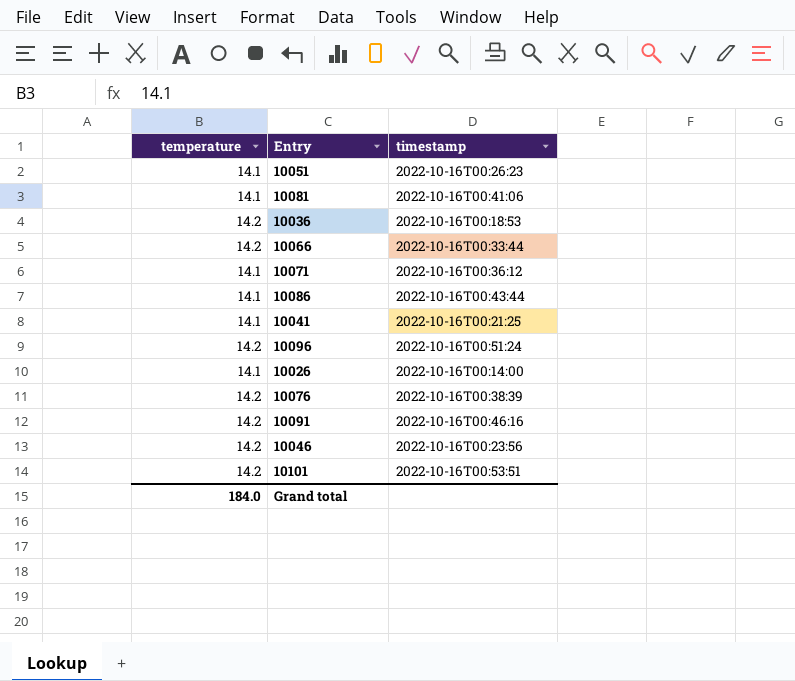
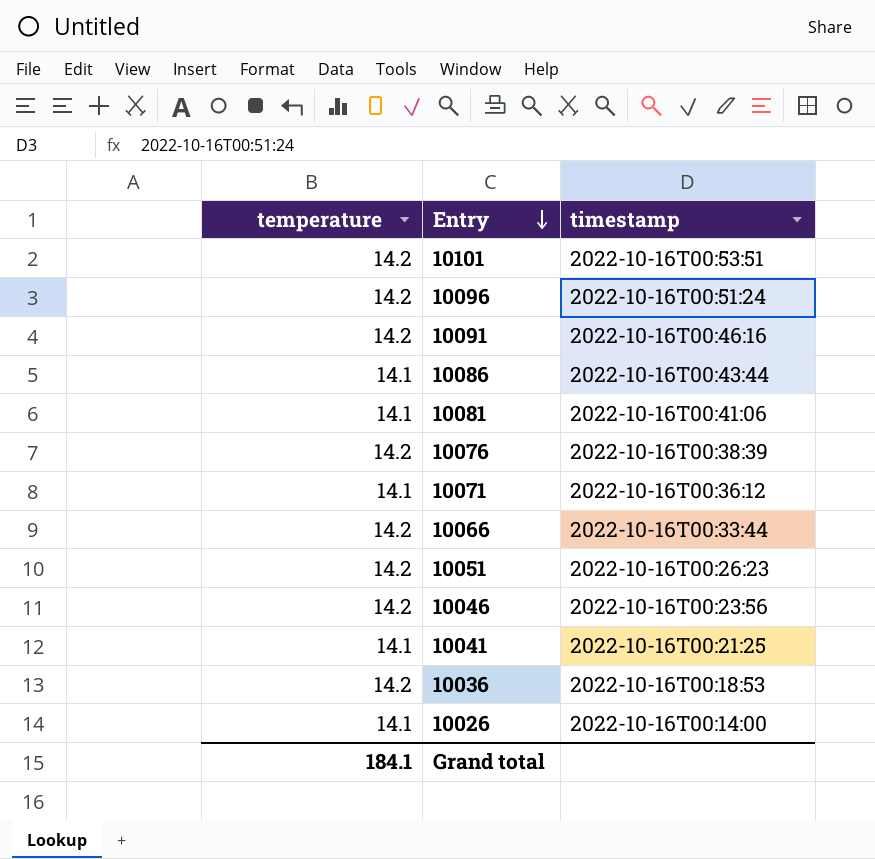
row order: none -> Entry descending
10051 | temperature: 14.1 -> 14.2
Grand total | temperature: 184.0 -> 184.1

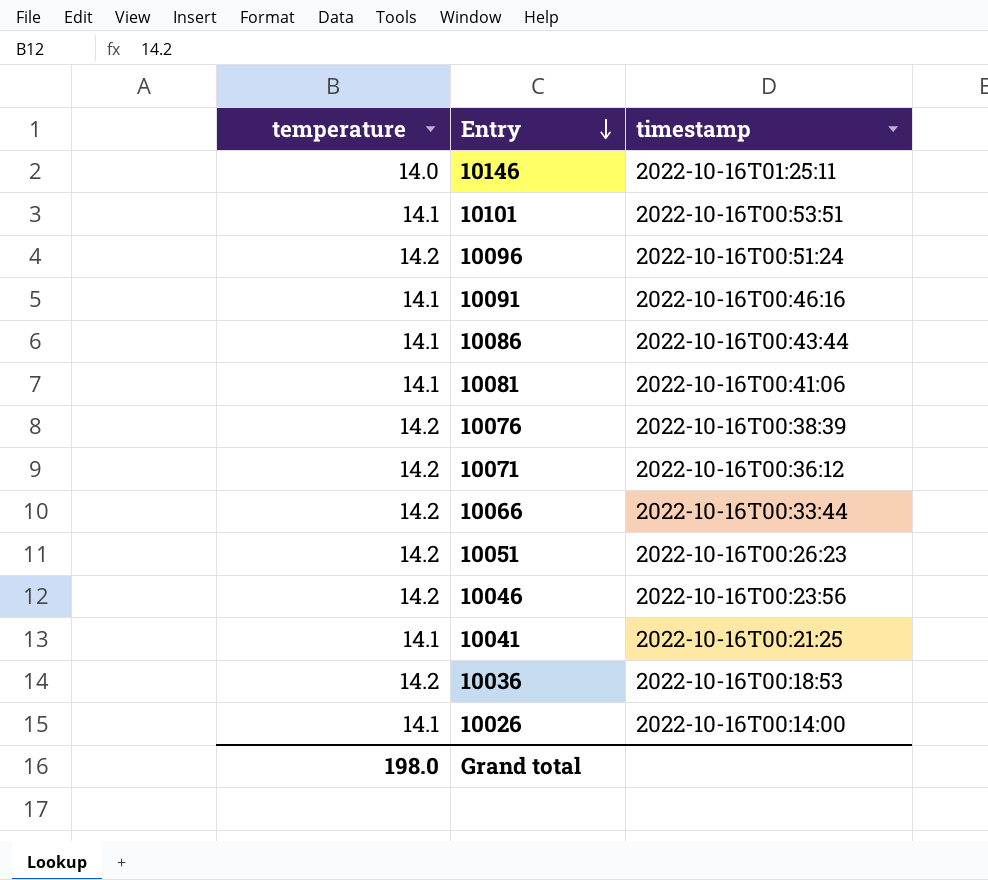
row 10146: none -> 14.0 | 2022-10-16T01:25:11
10101 | temperature: 14.2 -> 14.1
10091 | temperature: 14.2 -> 14.1
10071 | temperature: 14.1 -> 14.2
Grand total | temperature: 184.1 -> 198.0

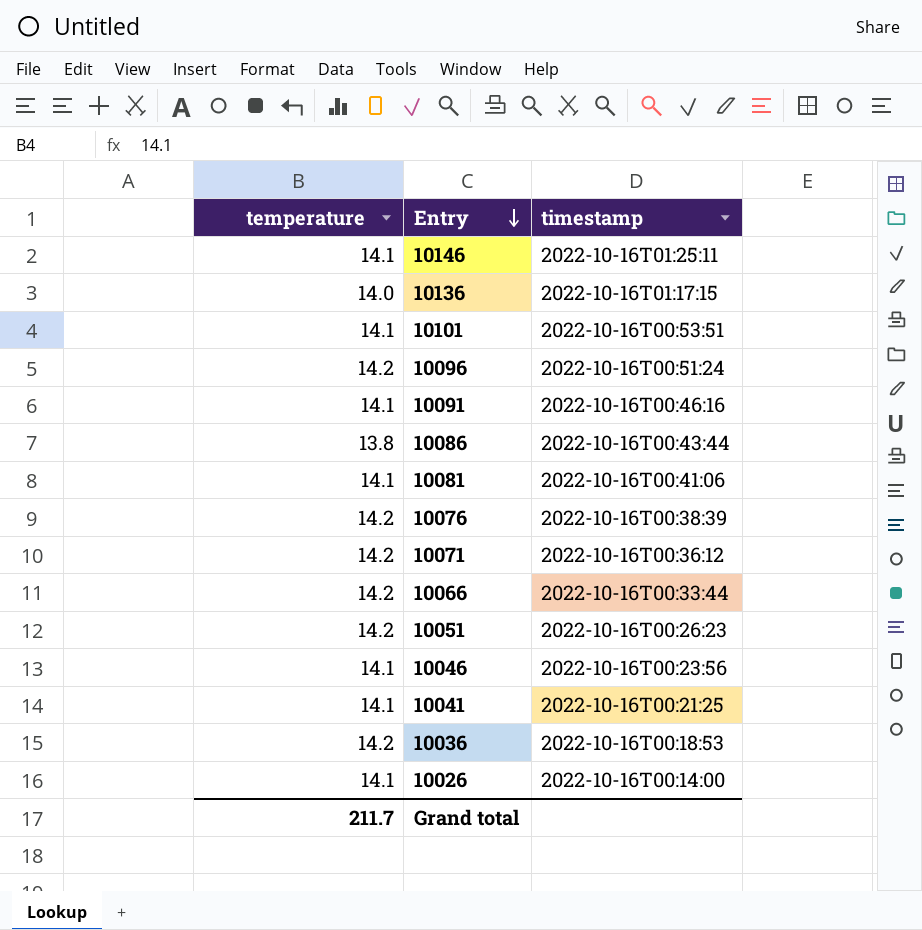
10146 | temperature: 14.0 -> 14.1
row 10136: none -> 14.0 | 2022-10-16T01:17:15
10086 | temperature: 14.1 -> 13.8
10046 | temperature: 14.2 -> 14.1
Grand total | temperature: 198.0 -> 211.7

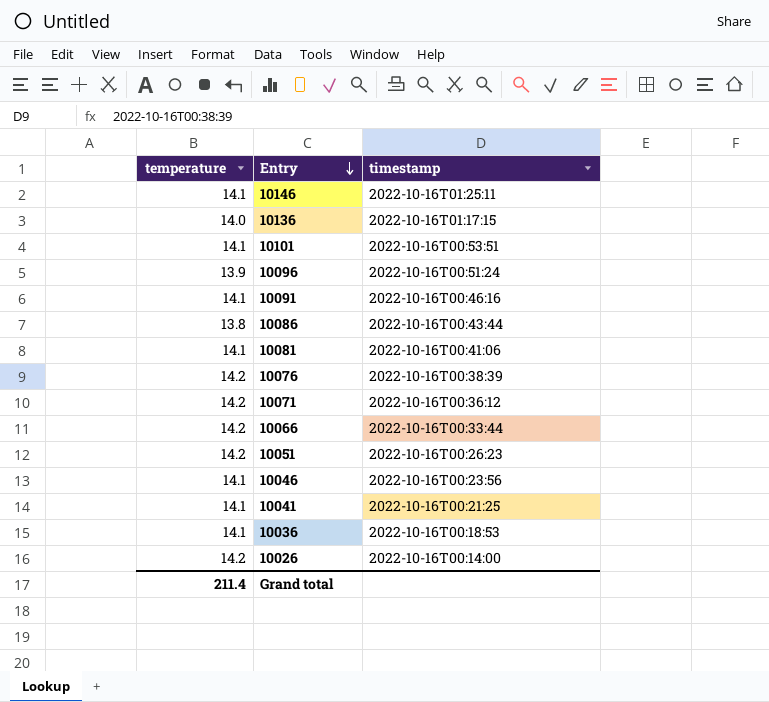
10096 | temperature: 14.2 -> 13.9
10036 | temperature: 14.2 -> 14.1
10026 | temperature: 14.1 -> 14.2
Grand total | temperature: 211.7 -> 211.4

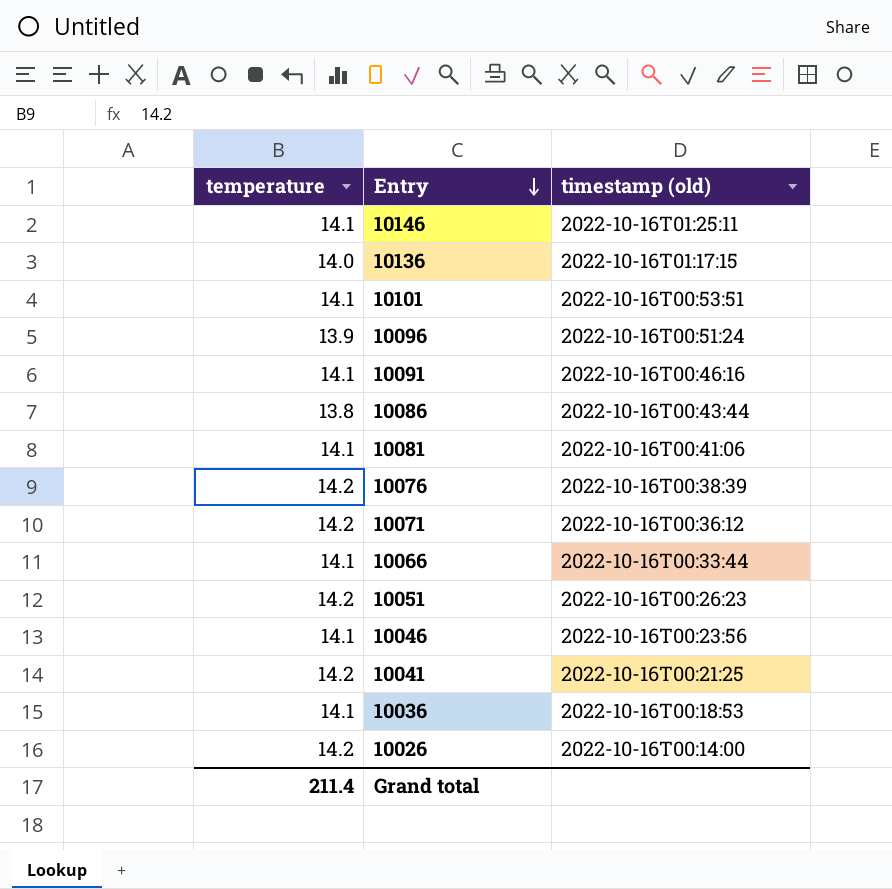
column name: timestamp -> timestamp (old)
10066 | temperature: 14.2 -> 14.1
10041 | temperature: 14.1 -> 14.2

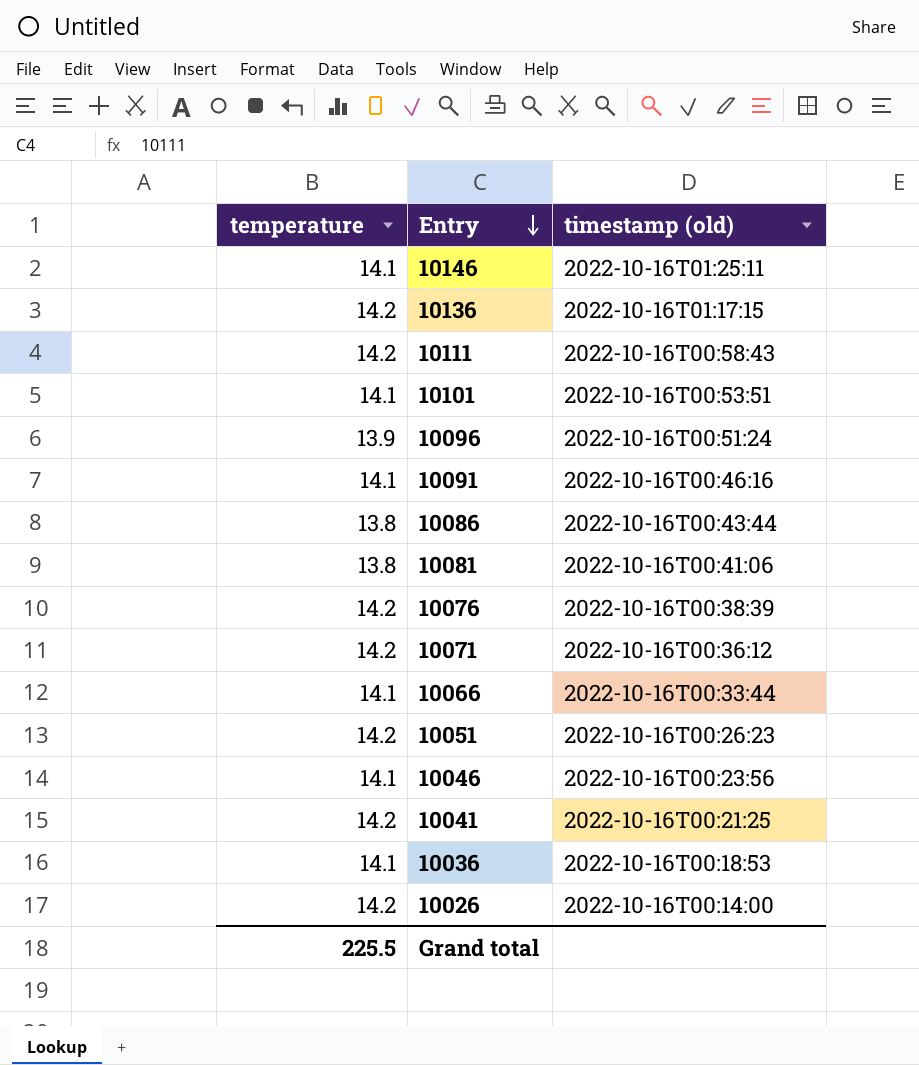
10136 | temperature: 14.0 -> 14.2
row 10111: none -> 14.2 | 2022-10-16T00:58:43
10081 | temperature: 14.1 -> 13.8
Grand total | temperature: 211.4 -> 225.5

